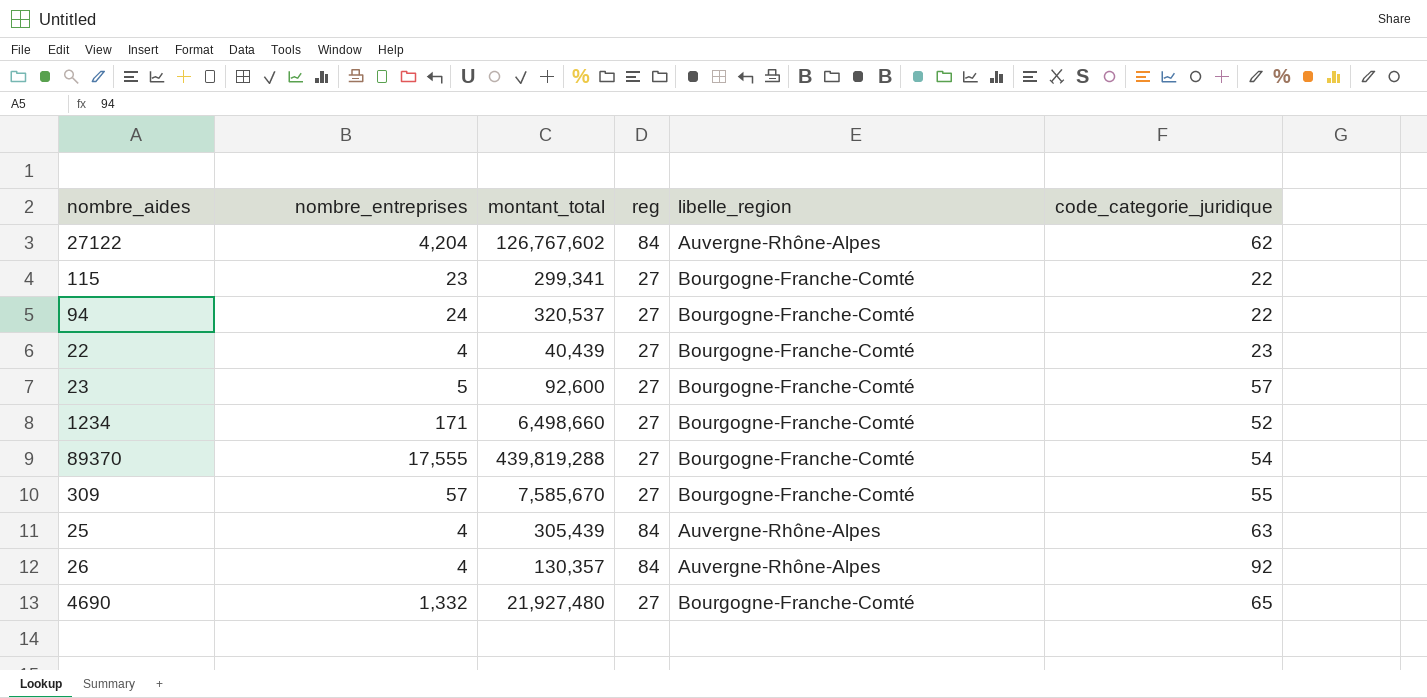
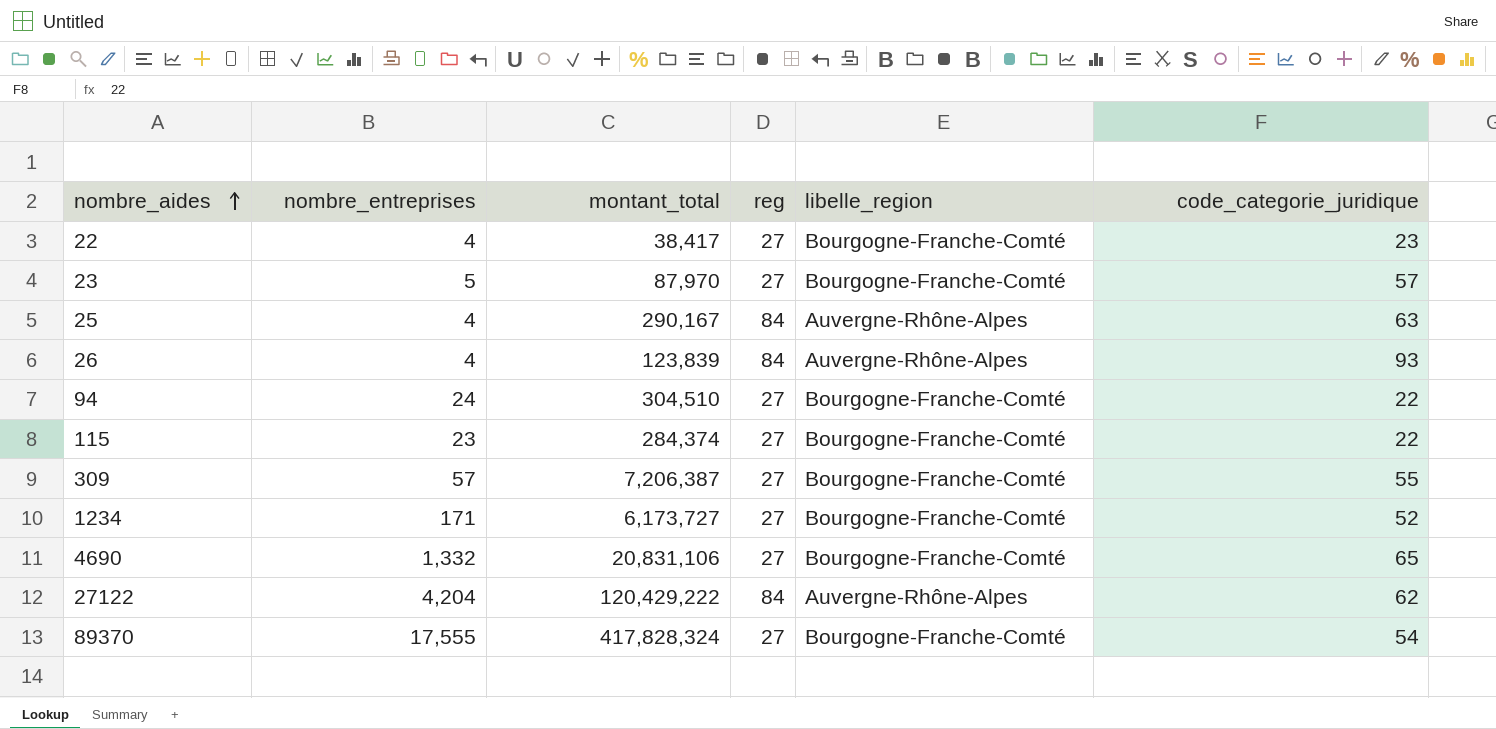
row order: none -> nombre_aides ascending
22 | montant_total: 40,439 -> 38,417
23 | montant_total: 92,600 -> 87,970
25 | montant_total: 305,439 -> 290,167
26 | montant_total: 130,357 -> 123,839
26 | code_categorie_juridique: 92 -> 93
94 | montant_total: 320,537 -> 304,510
115 | montant_total: 299,341 -> 284,374
309 | montant_total: 7,585,670 -> 7,206,387
1234 | montant_total: 6,498,660 -> 6,173,727
4690 | montant_total: 21,927,480 -> 20,831,106
27122 | montant_total: 126,767,602 -> 120,429,222
89370 | montant_total: 439,819,288 -> 417,828,324

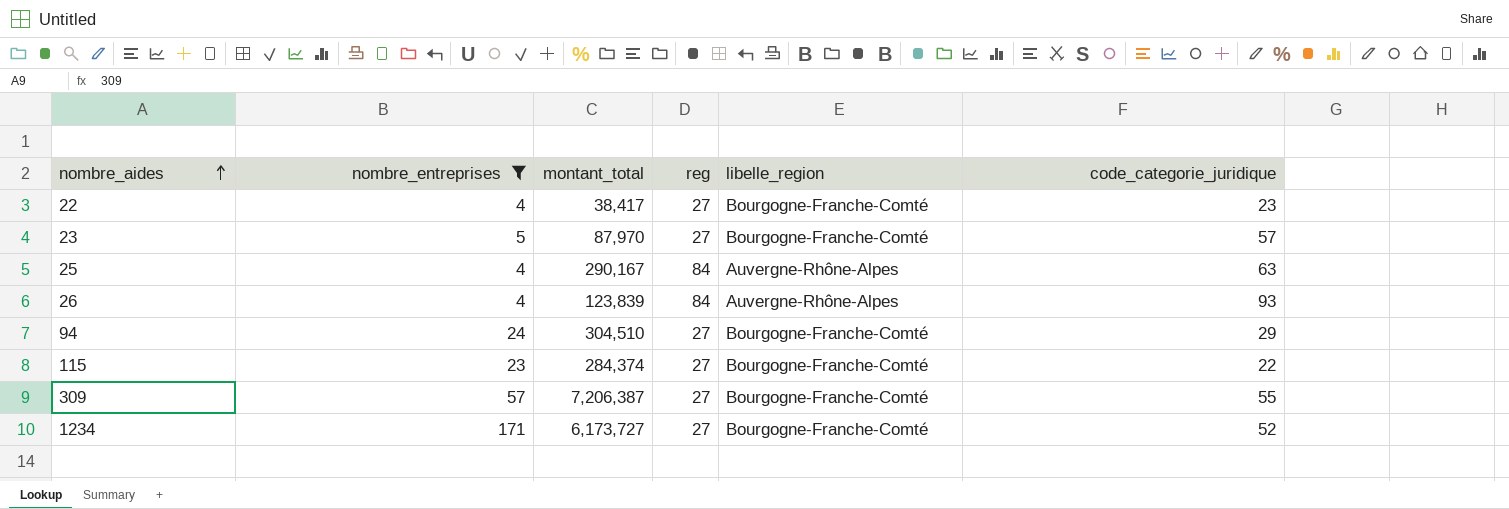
filter: none -> nombre_entreprises <= 171
94 | code_categorie_juridique: 22 -> 29

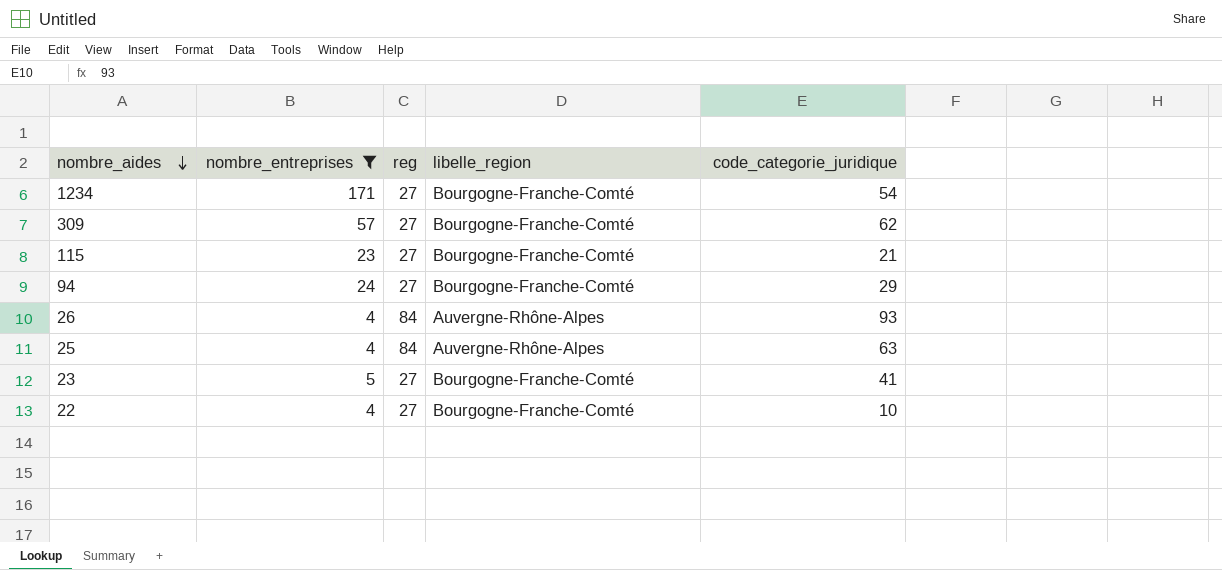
row order: nombre_aides ascending -> nombre_aides descending
column montant_total | position: 3 -> none
1234 | code_categorie_juridique: 52 -> 54
309 | code_categorie_juridique: 55 -> 62
115 | code_categorie_juridique: 22 -> 21
23 | code_categorie_juridique: 57 -> 41
22 | code_categorie_juridique: 23 -> 10

